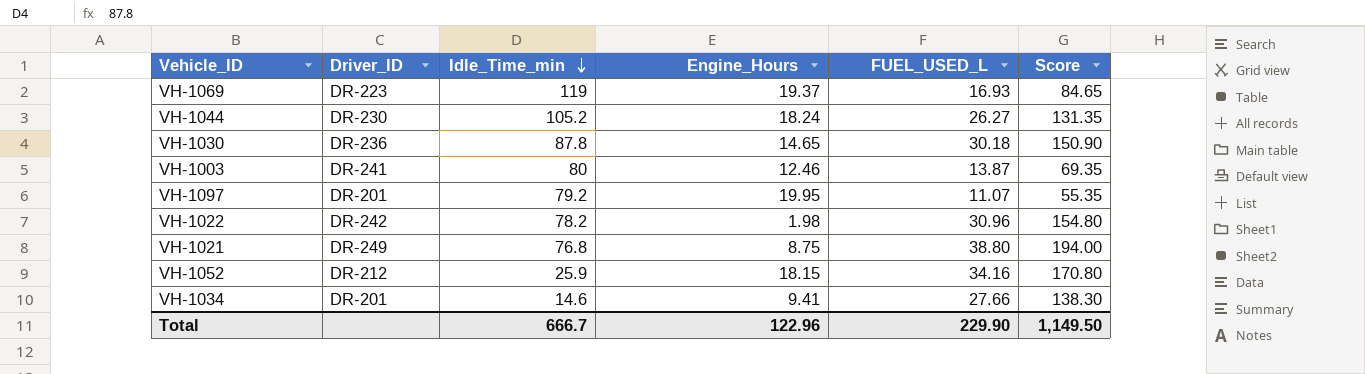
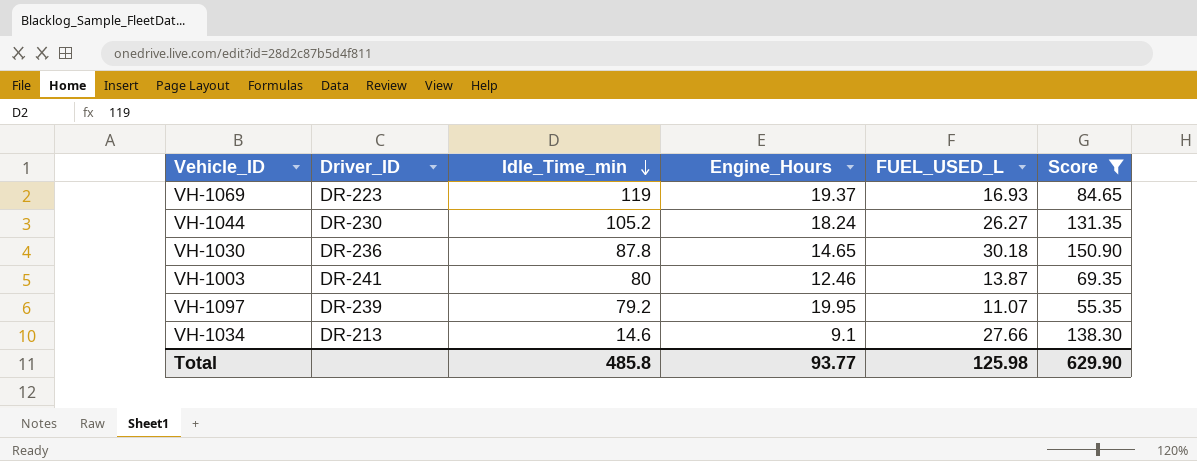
filter: none -> Score <= 150.90
VH-1097 | Driver_ID: DR-201 -> DR-239
VH-1034 | Driver_ID: DR-201 -> DR-213
VH-1034 | Engine_Hours: 9.41 -> 9.1
Total | Idle_Time_min: 666.7 -> 485.8
Total | Engine_Hours: 122.96 -> 93.77
Total | FUEL_USED_L: 229.90 -> 125.98
Total | Score: 1,149.50 -> 629.90

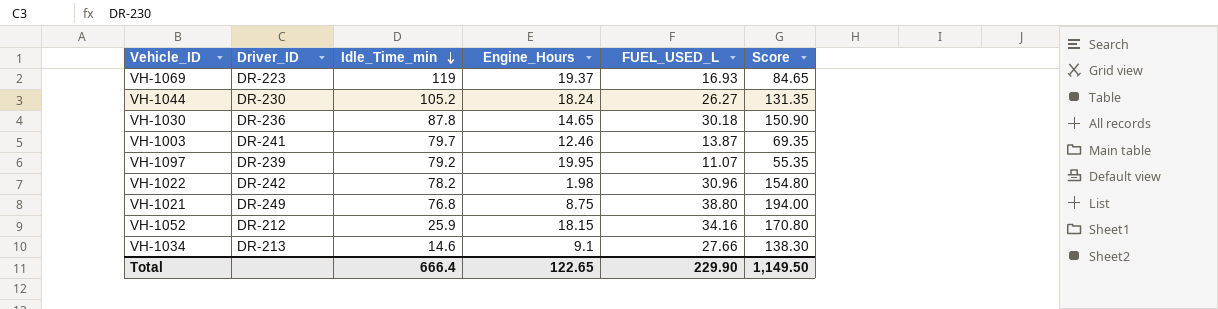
filter: Score <= 150.90 -> none
VH-1003 | Idle_Time_min: 80 -> 79.7
Total | Idle_Time_min: 485.8 -> 666.4
Total | Engine_Hours: 93.77 -> 122.65
Total | FUEL_USED_L: 125.98 -> 229.90
Total | Score: 629.90 -> 1,149.50

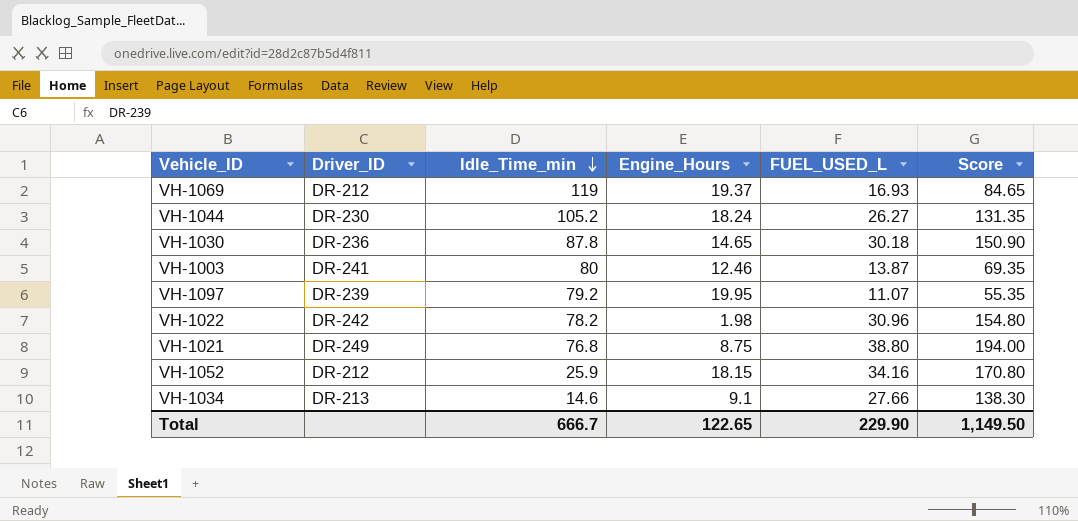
VH-1069 | Driver_ID: DR-223 -> DR-212
VH-1003 | Idle_Time_min: 79.7 -> 80
Total | Idle_Time_min: 666.4 -> 666.7

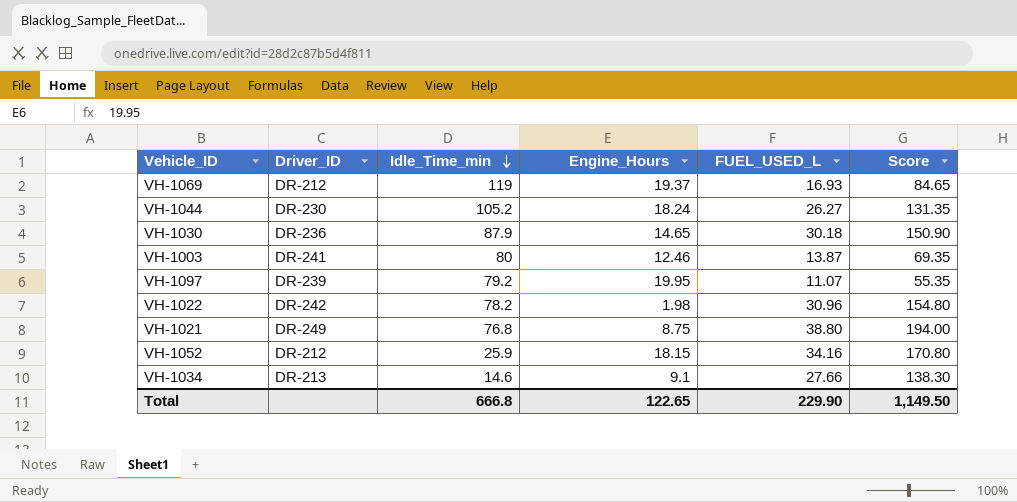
VH-1030 | Idle_Time_min: 87.8 -> 87.9
Total | Idle_Time_min: 666.7 -> 666.8

